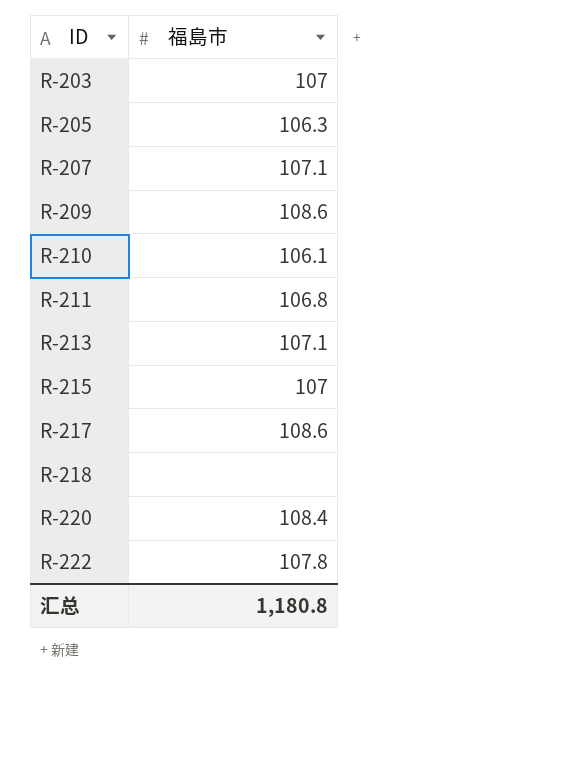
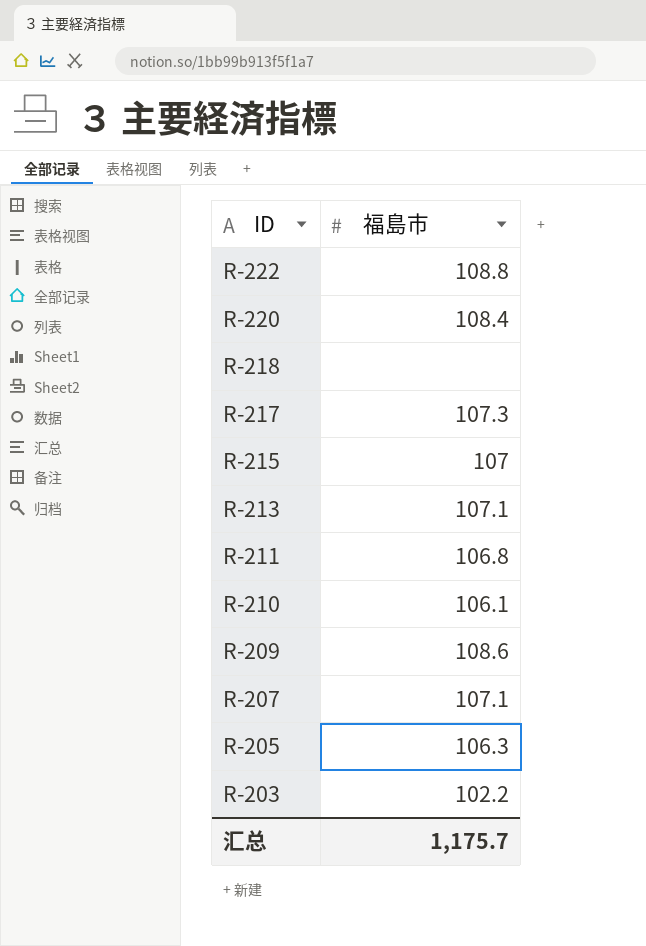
row order: ID ascending -> ID descending
R-222 | 福島市: 107.8 -> 108.8
R-217 | 福島市: 108.6 -> 107.3
R-203 | 福島市: 107 -> 102.2
汇总 | 福島市: 1,180.8 -> 1,175.7

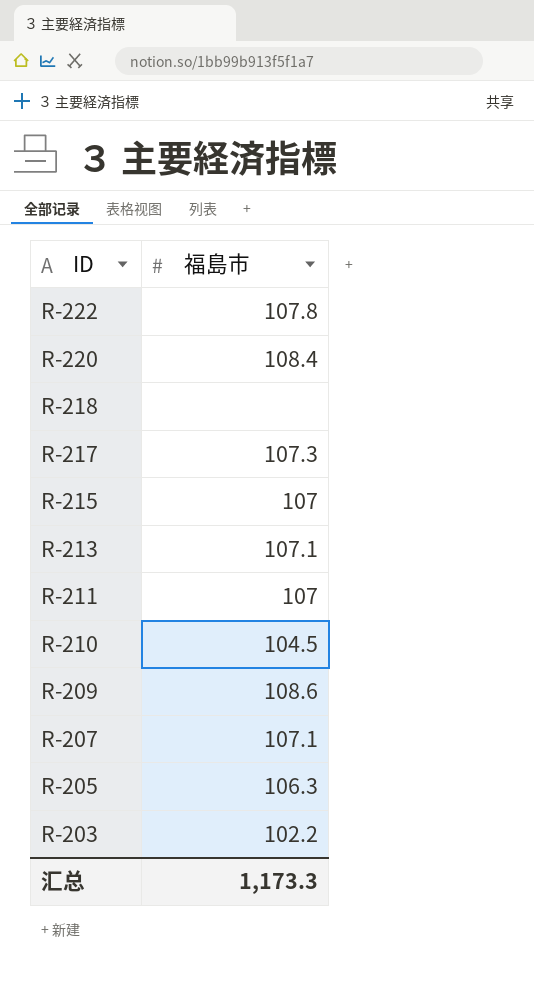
R-222 | 福島市: 108.8 -> 107.8
R-211 | 福島市: 106.8 -> 107
R-210 | 福島市: 106.1 -> 104.5
汇总 | 福島市: 1,175.7 -> 1,173.3

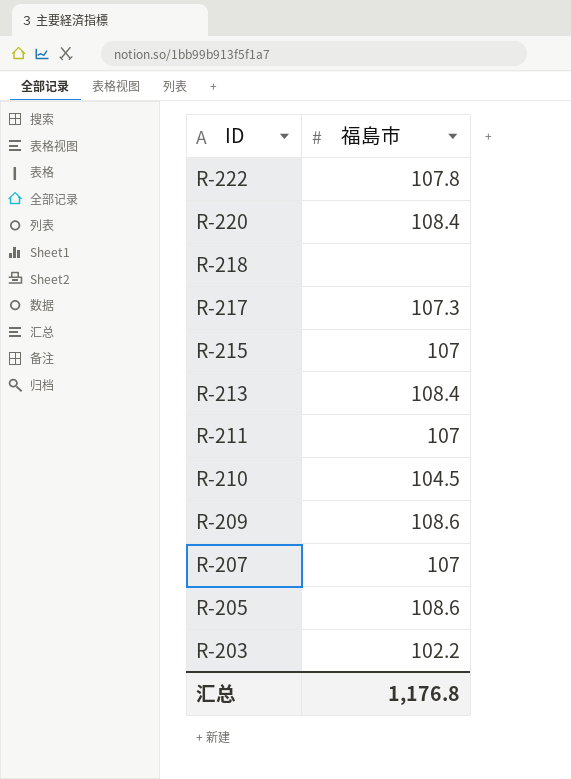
R-213 | 福島市: 107.1 -> 108.4
R-207 | 福島市: 107.1 -> 107
R-205 | 福島市: 106.3 -> 108.6
汇总 | 福島市: 1,173.3 -> 1,176.8

